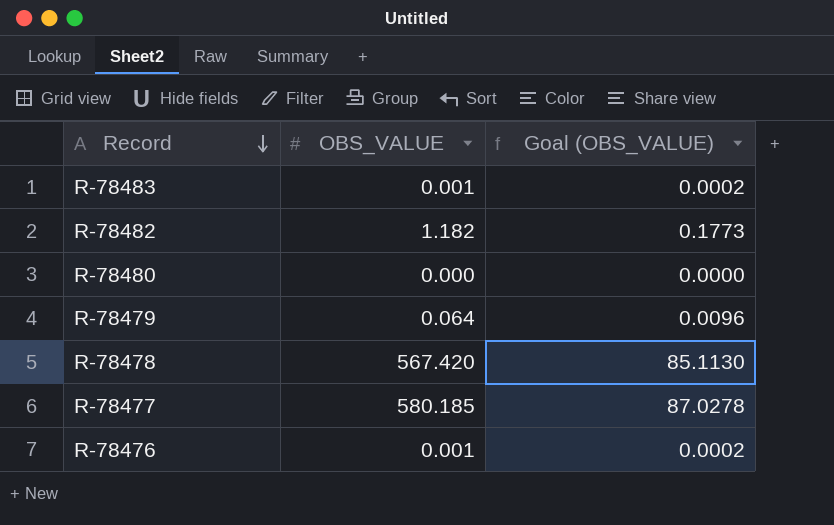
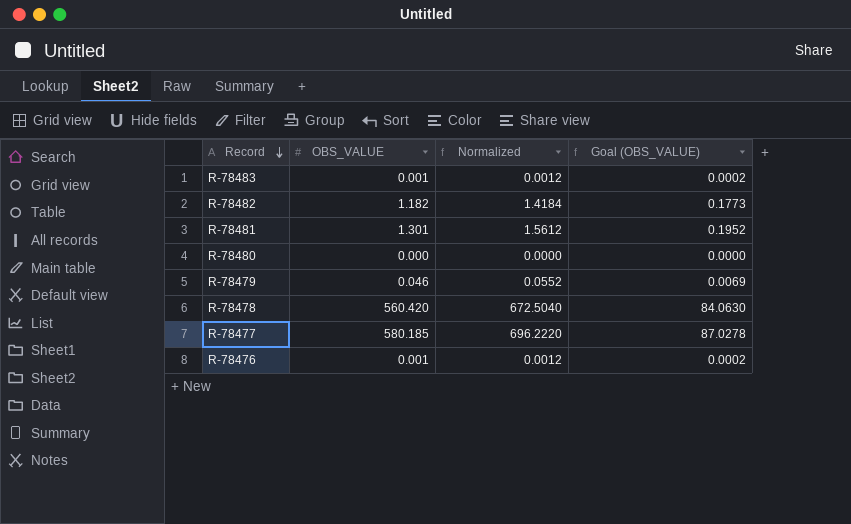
column Normalized | formula: none -> [OBS_VALUE] * 1.2
row R-78481: none -> 1.301 | 1.5612 | 0.1952
R-78479 | OBS_VALUE: 0.064 -> 0.046
R-78479 | Goal (OBS_VALUE): 0.0096 -> 0.0069
R-78478 | OBS_VALUE: 567.420 -> 560.420
R-78478 | Goal (OBS_VALUE): 85.1130 -> 84.0630

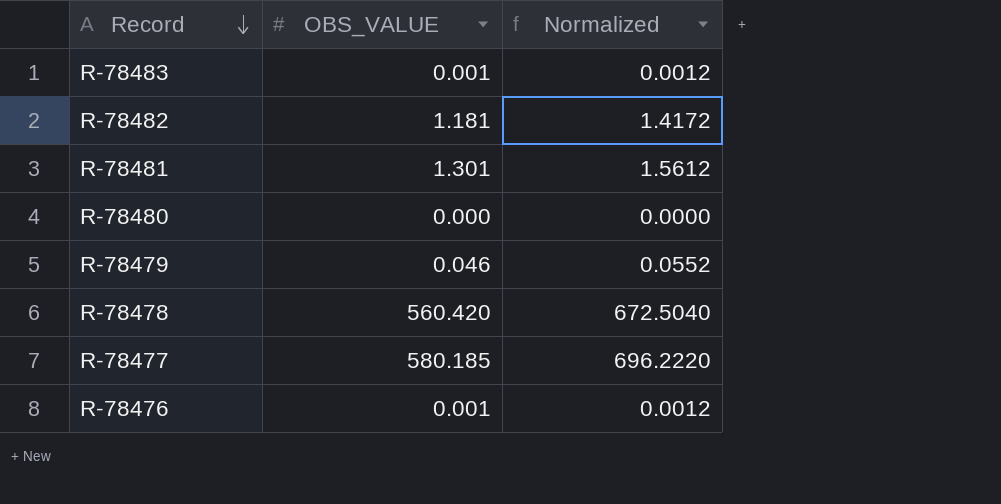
column Goal (OBS_VALUE) | formula: [OBS_VALUE] * 0.15 -> none
R-78482 | OBS_VALUE: 1.182 -> 1.181
R-78482 | Normalized: 1.4184 -> 1.4172

